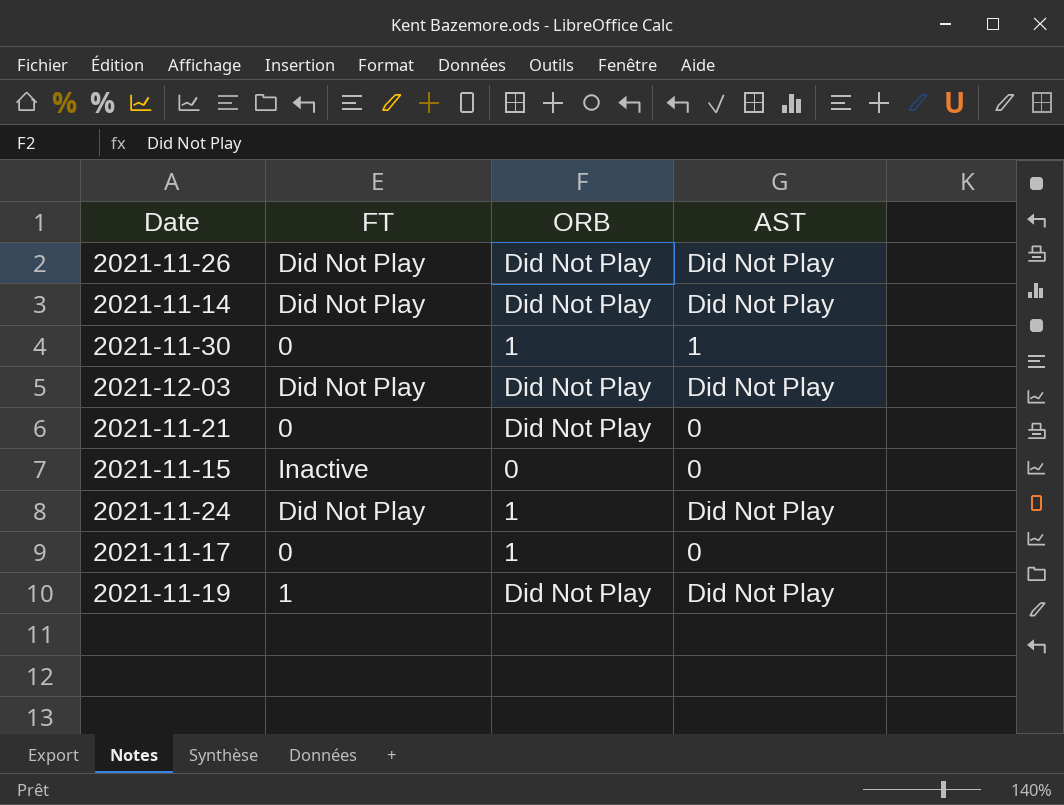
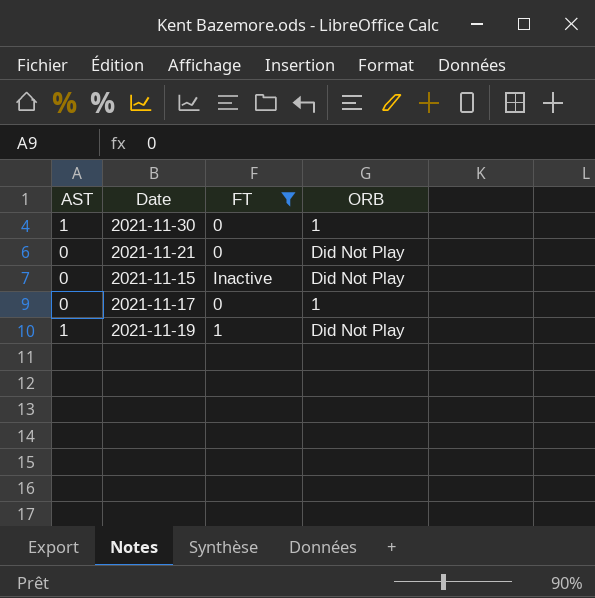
filter: none -> FT != Did Not Play
column AST | position: 4 -> 1
2021-11-15 | ORB: 0 -> Did Not Play
2021-11-19 | AST: Did Not Play -> 1

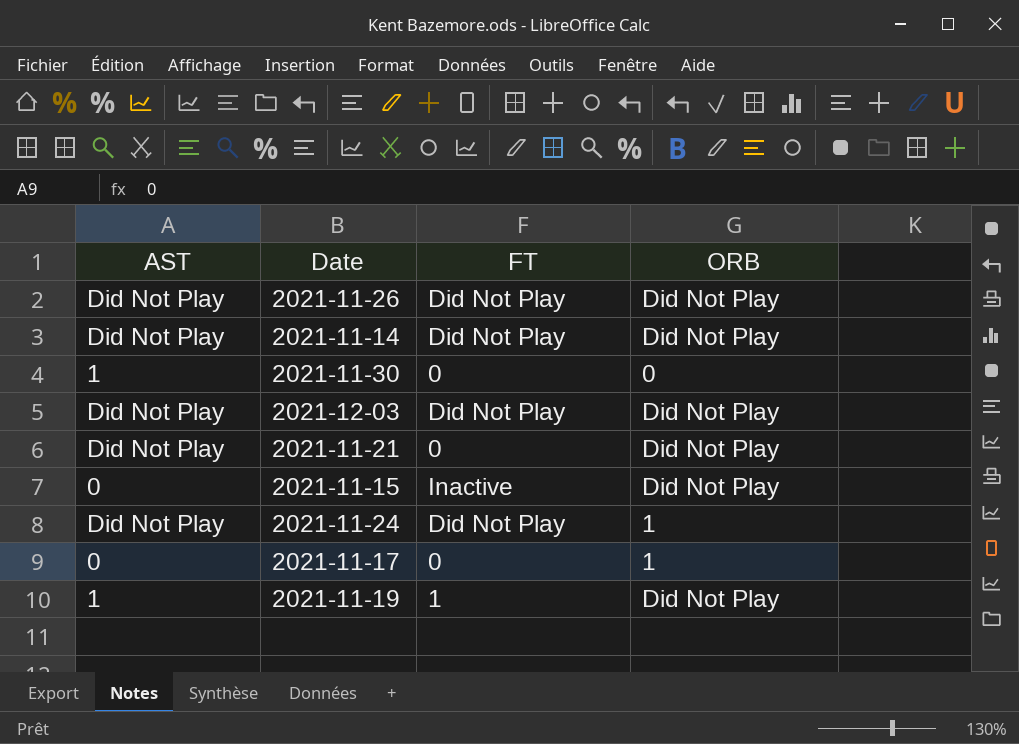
filter: FT != Did Not Play -> none
2021-11-30 | ORB: 1 -> 0
2021-11-21 | AST: 0 -> Did Not Play

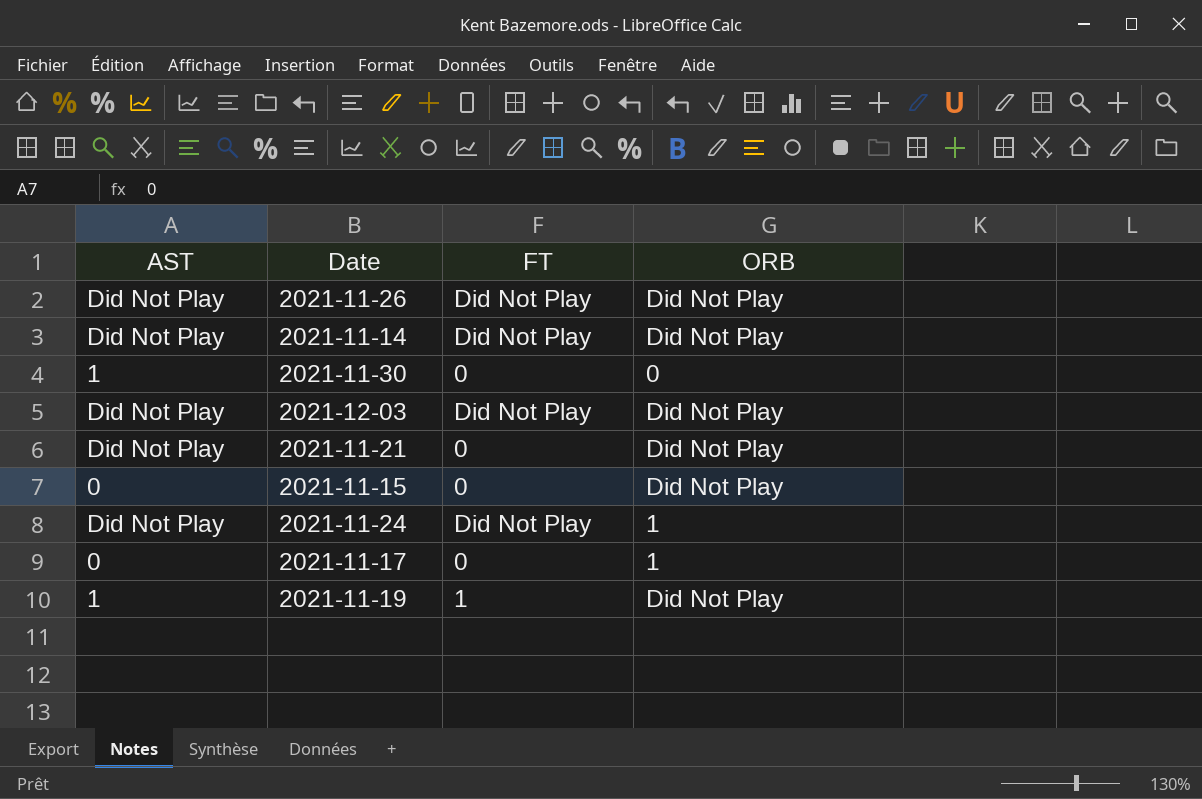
2021-11-15 | FT: Inactive -> 0

